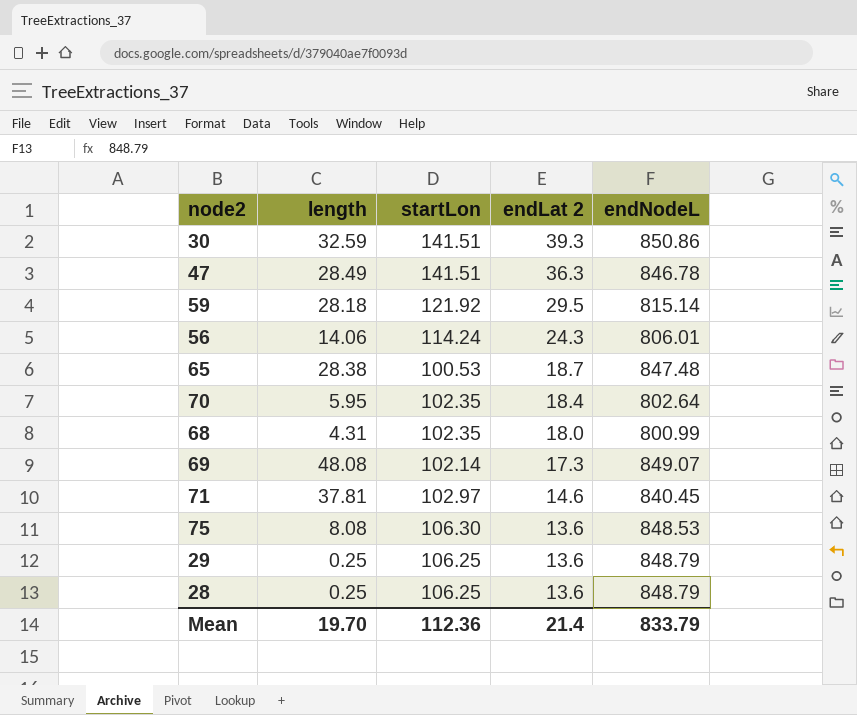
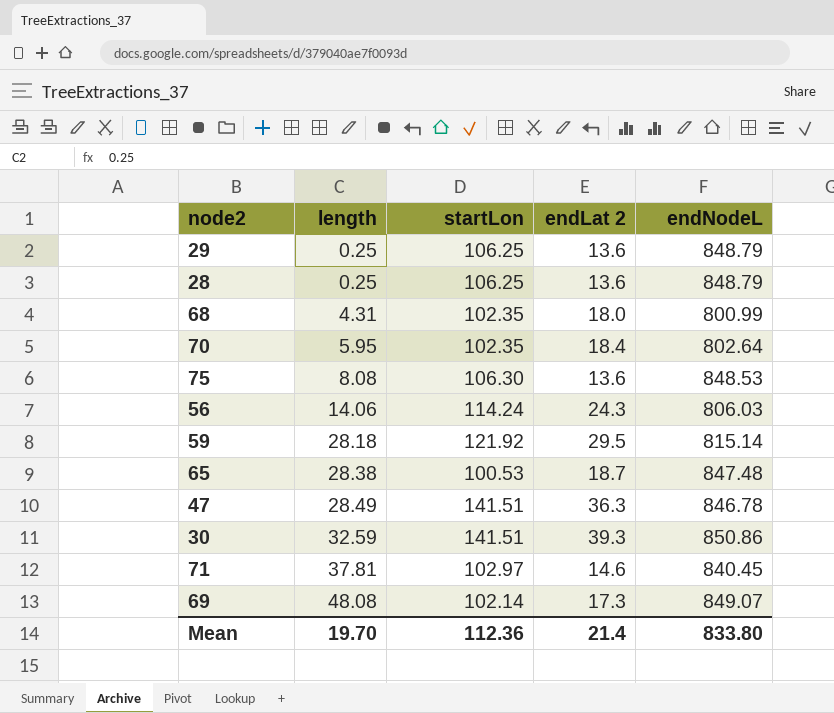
row order: endLat 2 descending -> length ascending
56 | endNodeL: 806.01 -> 806.03
Mean | endNodeL: 833.79 -> 833.80

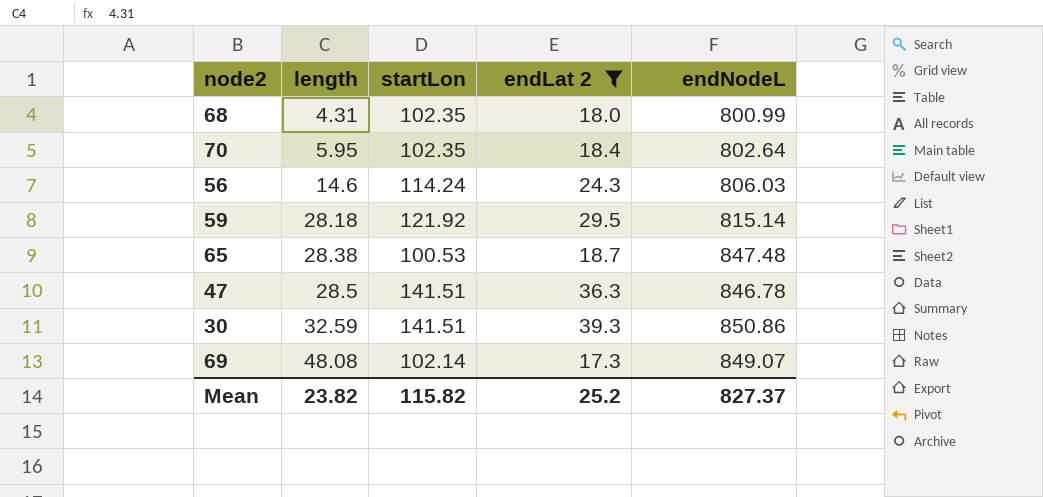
filter: none -> endLat 2 >= 17.3
56 | length: 14.06 -> 14.6
47 | length: 28.49 -> 28.5
Mean | length: 19.70 -> 23.82
Mean | startLon: 112.36 -> 115.82
Mean | endLat 2: 21.4 -> 25.2
Mean | endNodeL: 833.80 -> 827.37

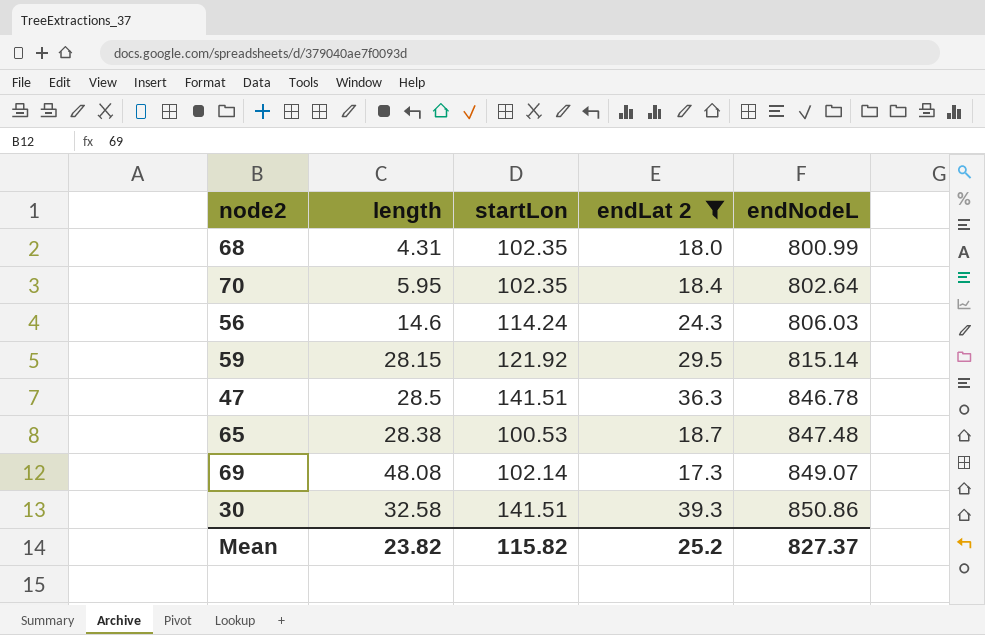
row order: length ascending -> endNodeL ascending
59 | length: 28.18 -> 28.15
30 | length: 32.59 -> 32.58

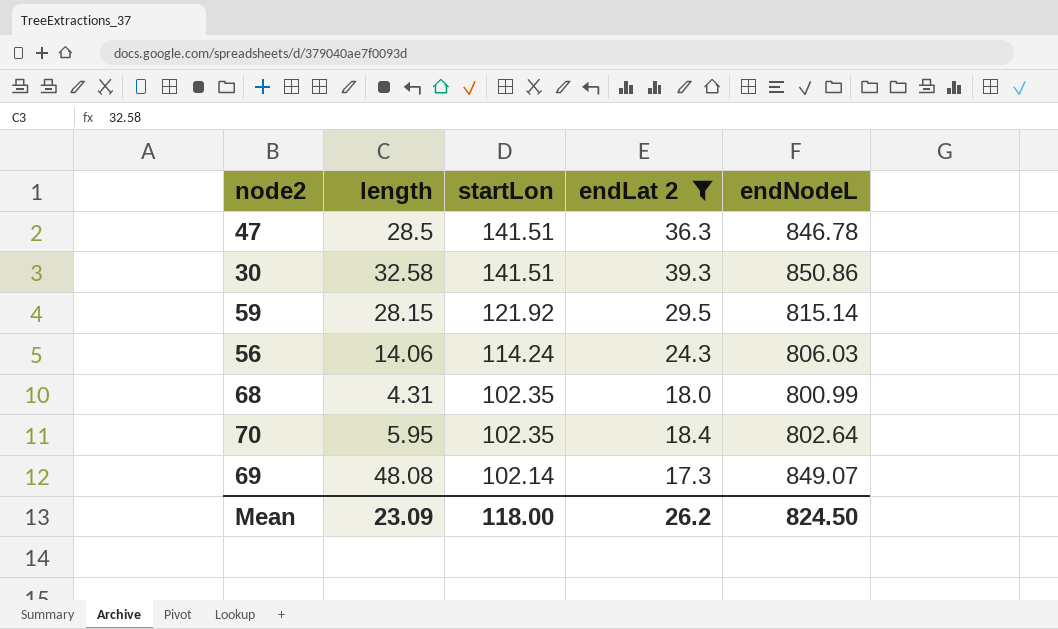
row order: endNodeL ascending -> startLon descending
row 65: 28.38 | 100.53 | 18.7 | 847.48 -> none
56 | length: 14.6 -> 14.06
Mean | length: 23.82 -> 23.09
Mean | startLon: 115.82 -> 118.00
Mean | endLat 2: 25.2 -> 26.2
Mean | endNodeL: 827.37 -> 824.50

